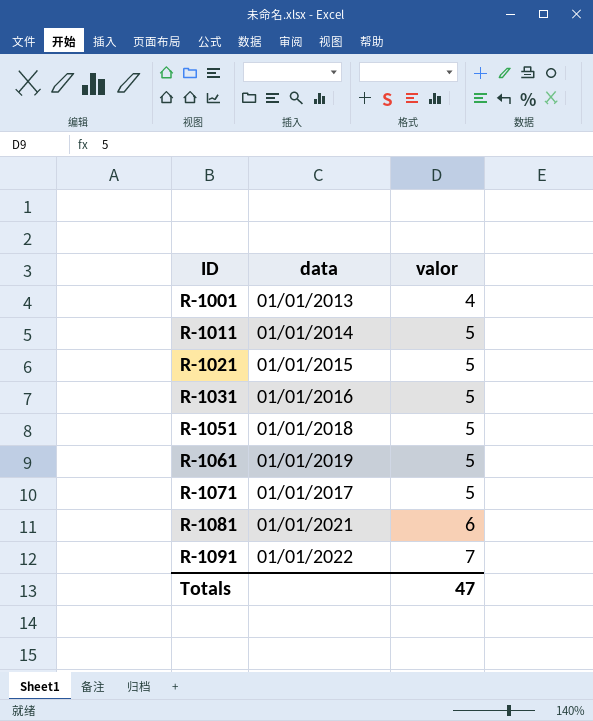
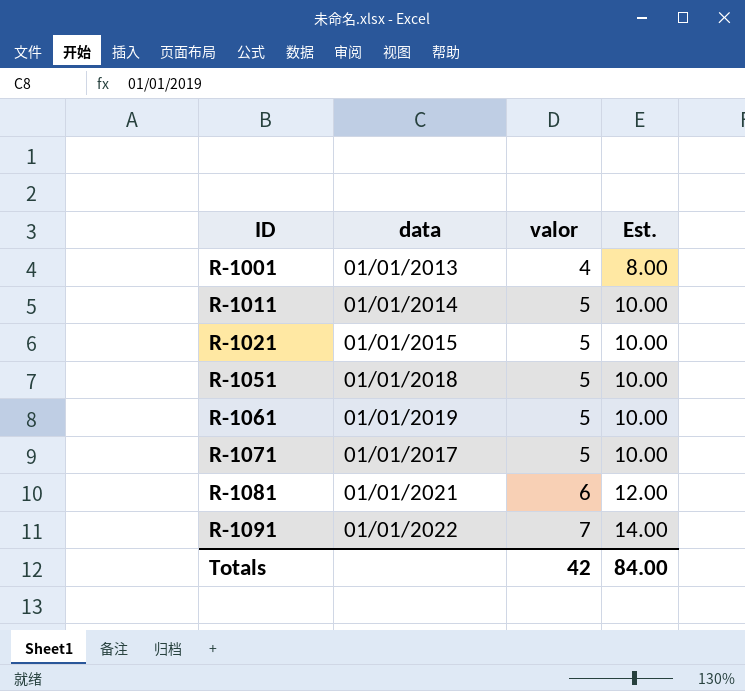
column Est. | formula: none -> [valor] * 2
row R-1031: 01/01/2016 | 5 -> none
Totals | valor: 47 -> 42

